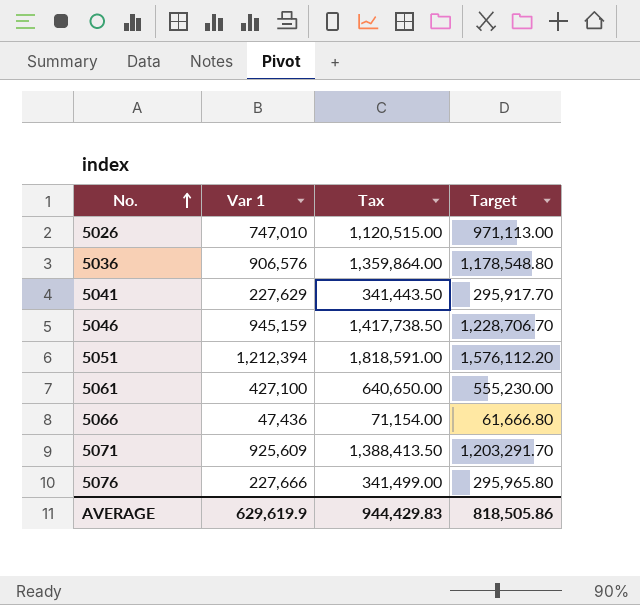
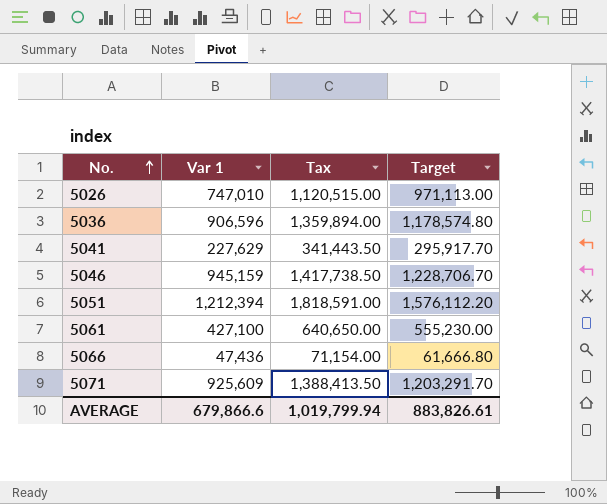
row 5076: 227,666 | 341,499.00 | 295,965.80 -> none
5036 | Var 1: 906,576 -> 906,596
5036 | Tax: 1,359,864.00 -> 1,359,894.00
5036 | Target: 1,178,548.80 -> 1,178,574.80
AVERAGE | Var 1: 629,619.9 -> 679,866.6
AVERAGE | Tax: 944,429.83 -> 1,019,799.94
AVERAGE | Target: 818,505.86 -> 883,826.61

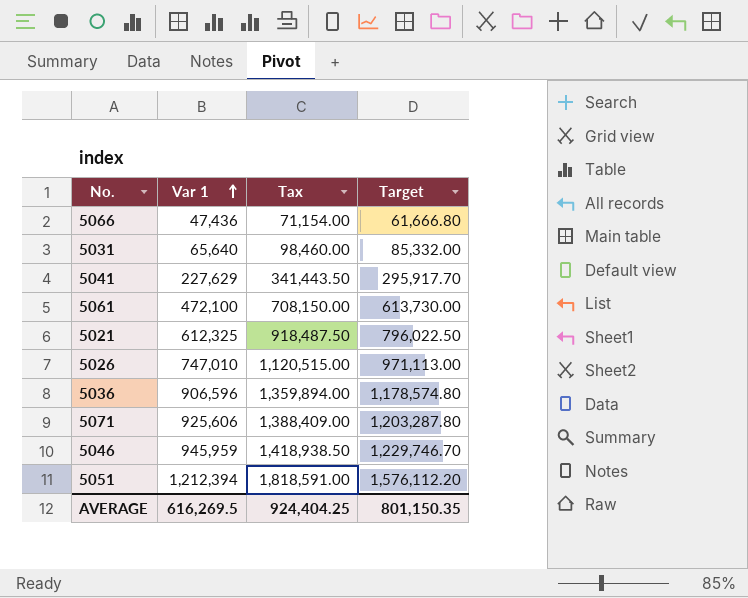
row order: No. ascending -> Var 1 ascending
row 5031: none -> 65,640 | 98,460.00 | 85,332.00
5061 | Var 1: 427,100 -> 472,100
5061 | Tax: 640,650.00 -> 708,150.00
5061 | Target: 555,230.00 -> 613,730.00
row 5021: none -> 612,325 | 918,487.50 | 796,022.50
5071 | Var 1: 925,609 -> 925,606
5071 | Tax: 1,388,413.50 -> 1,388,409.00
5071 | Target: 1,203,291.70 -> 1,203,287.80
5046 | Var 1: 945,159 -> 945,959
5046 | Tax: 1,417,738.50 -> 1,418,938.50
5046 | Target: 1,228,706.70 -> 1,229,746.70
AVERAGE | Var 1: 679,866.6 -> 616,269.5
AVERAGE | Tax: 1,019,799.94 -> 924,404.25
AVERAGE | Target: 883,826.61 -> 801,150.35

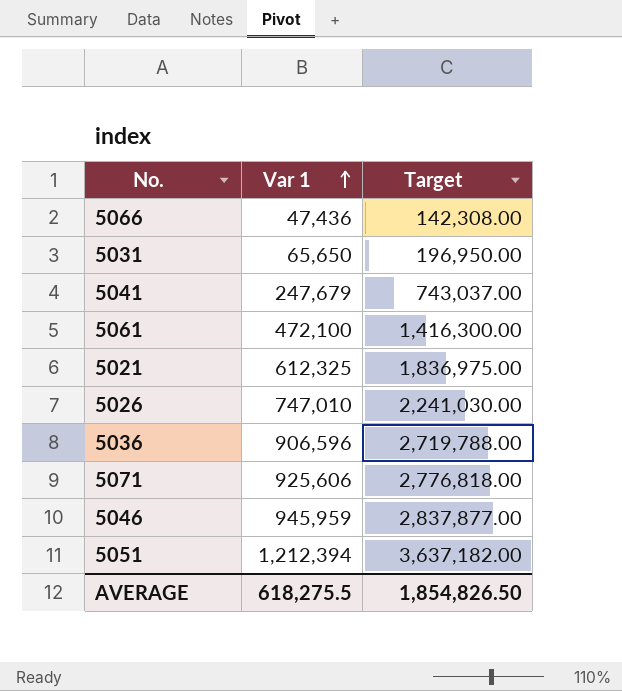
column Tax | formula: [Var 1] * 1.5 -> none
column Target | formula: [Var 1] * 1.3 -> [Var 1] * 3
5031 | Var 1: 65,640 -> 65,650
5041 | Var 1: 227,629 -> 247,679
AVERAGE | Var 1: 616,269.5 -> 618,275.5
AVERAGE | Target: 801,150.35 -> 1,854,826.50

